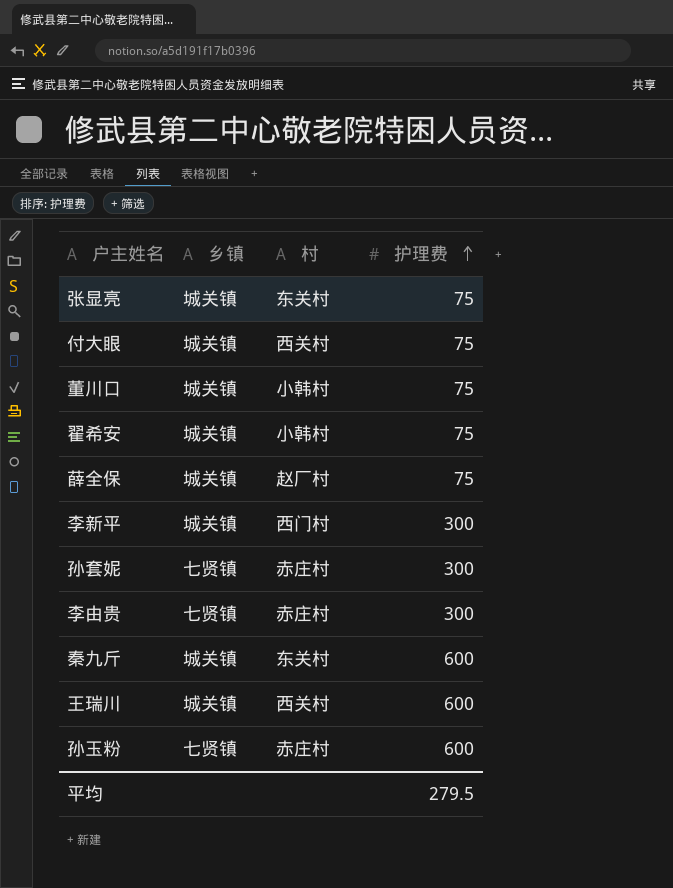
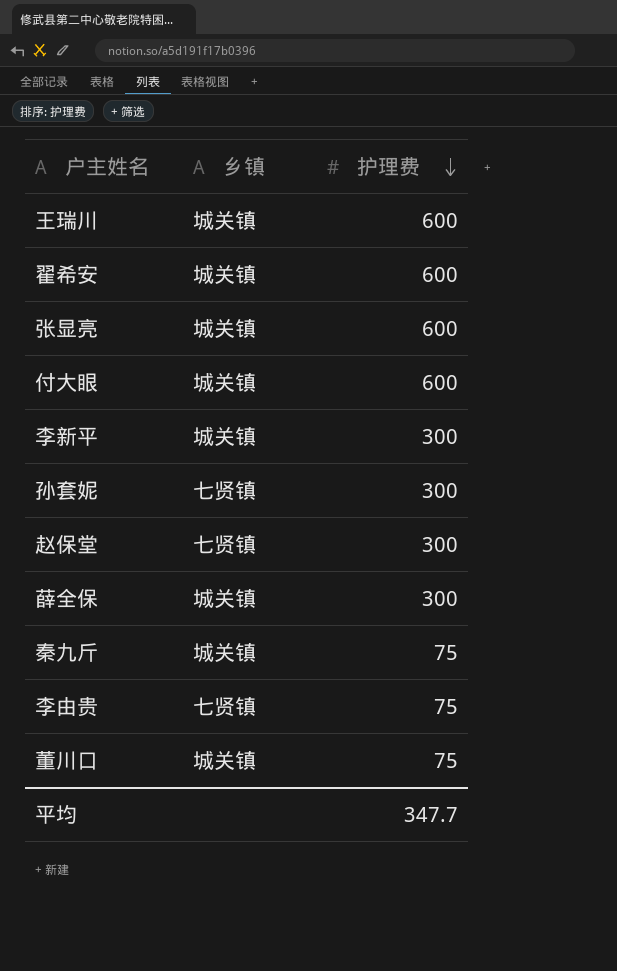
row order: 护理费 ascending -> 护理费 descending
column 村 | position: 3 -> none
row 孙玉粉: 七贤镇 | 赤庄村 | 600 -> none
翟希安 | 护理费: 75 -> 600
张显亮 | 护理费: 75 -> 600
付大眼 | 护理费: 75 -> 600
row 赵保堂: none -> 七贤镇 | 300
薛全保 | 护理费: 75 -> 300
秦九斤 | 护理费: 600 -> 75
李由贵 | 护理费: 300 -> 75
平均 | 护理费: 279.5 -> 347.7

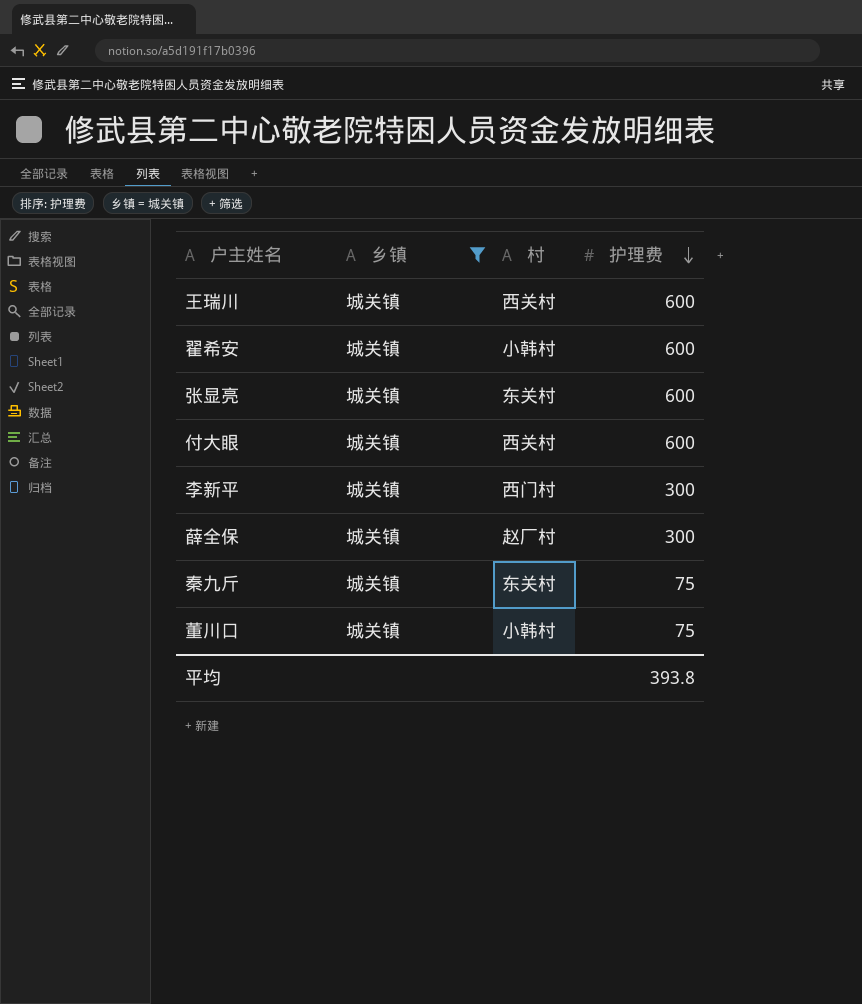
filter: none -> 乡镇 = 城关镇
column 村 | position: none -> 3
平均 | 护理费: 347.7 -> 393.8

